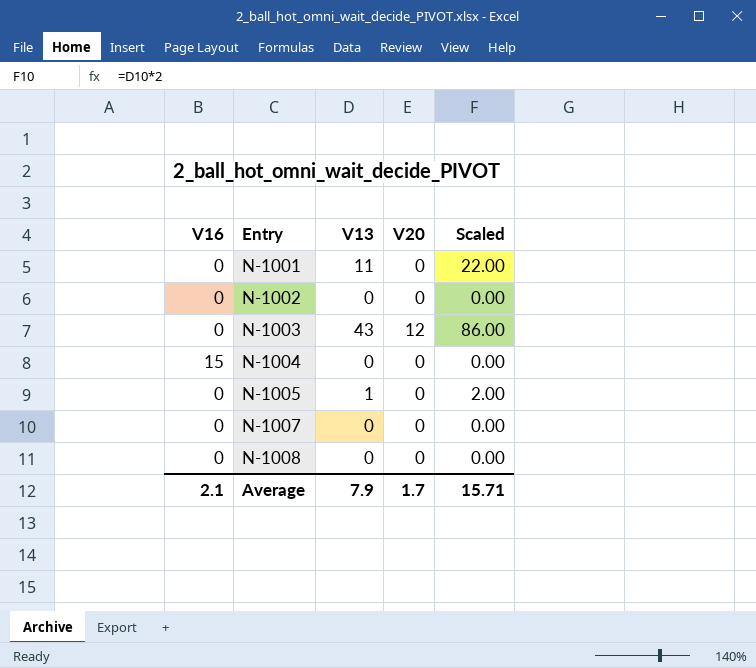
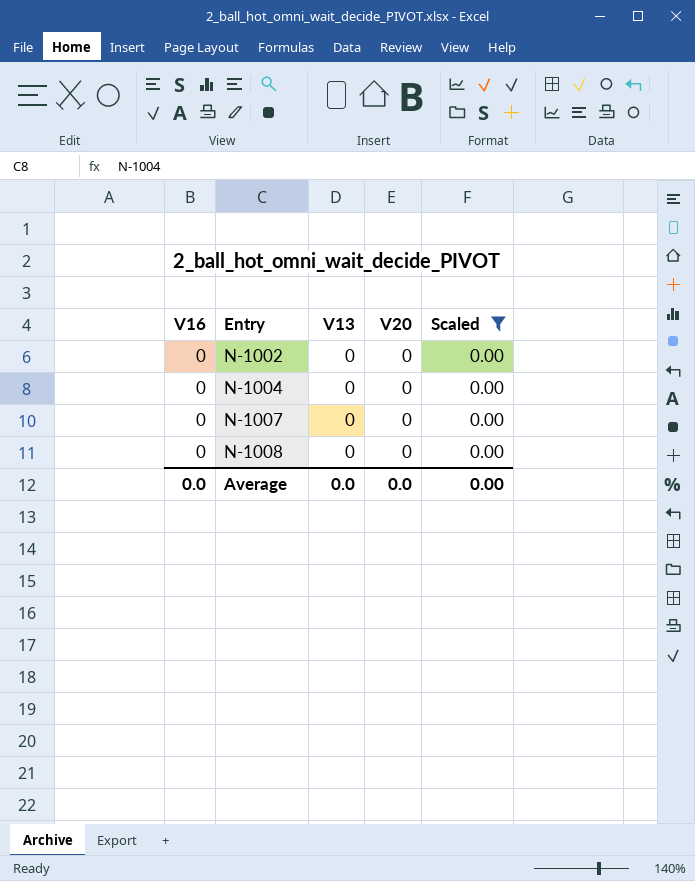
filter: none -> Scaled = 0.00
N-1004 | V16: 15 -> 0
Average | V16: 2.1 -> 0.0
Average | V13: 7.9 -> 0.0
Average | V20: 1.7 -> 0.0
Average | Scaled: 15.71 -> 0.00

